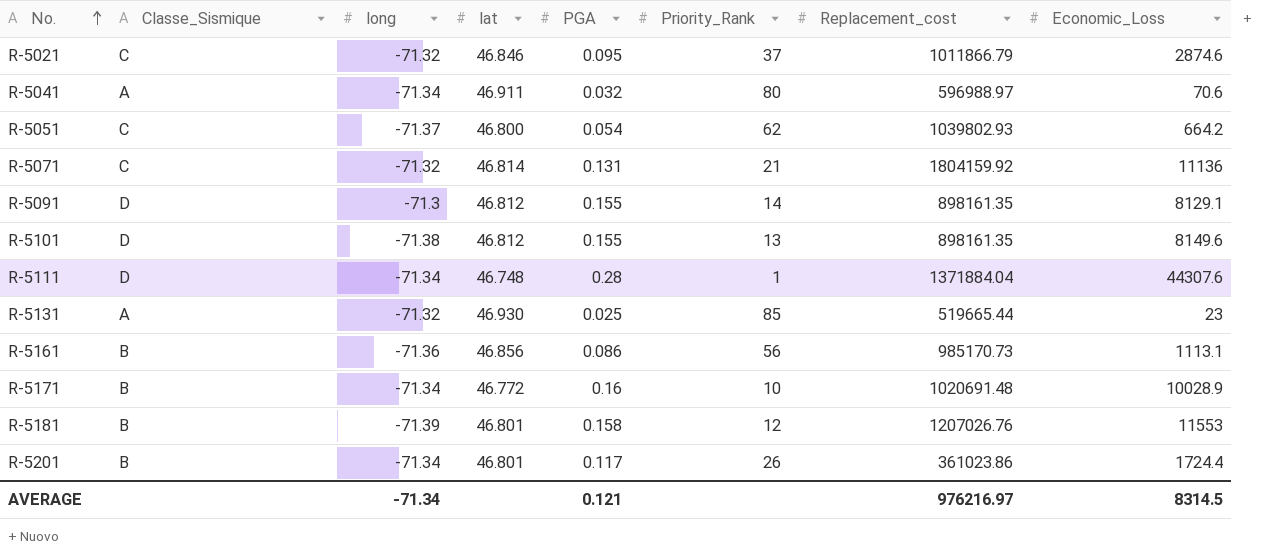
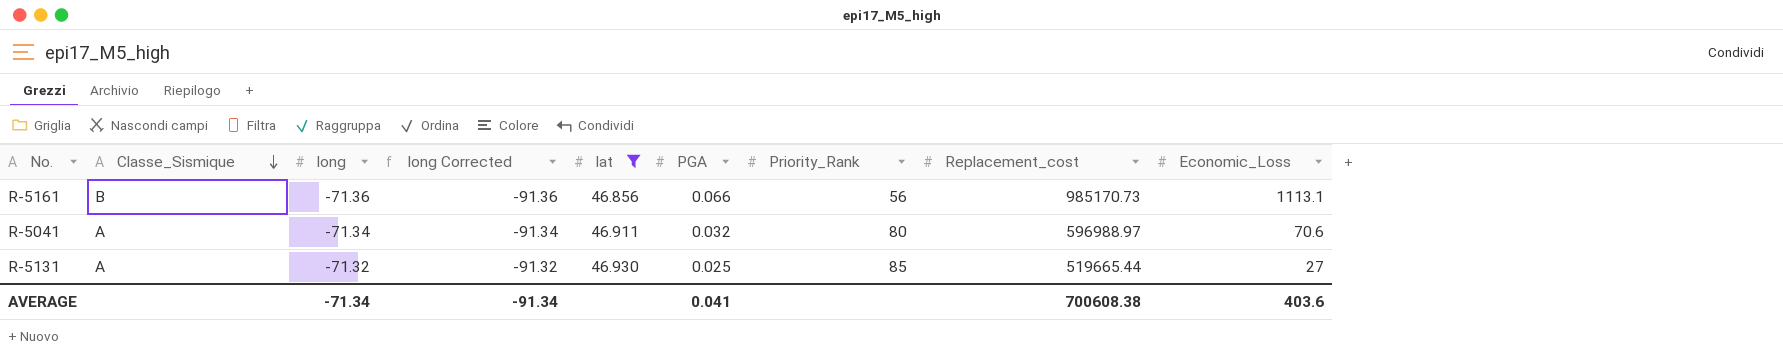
filter: none -> lat >= 46.856
row order: No. ascending -> Classe_Sismique descending
column long Corrected | formula: none -> [long] - 20
R-5161 | PGA: 0.086 -> 0.066
R-5131 | Economic_Loss: 23 -> 27
AVERAGE | PGA: 0.121 -> 0.041
AVERAGE | Replacement_cost: 976216.97 -> 700608.38
AVERAGE | Economic_Loss: 8314.5 -> 403.6

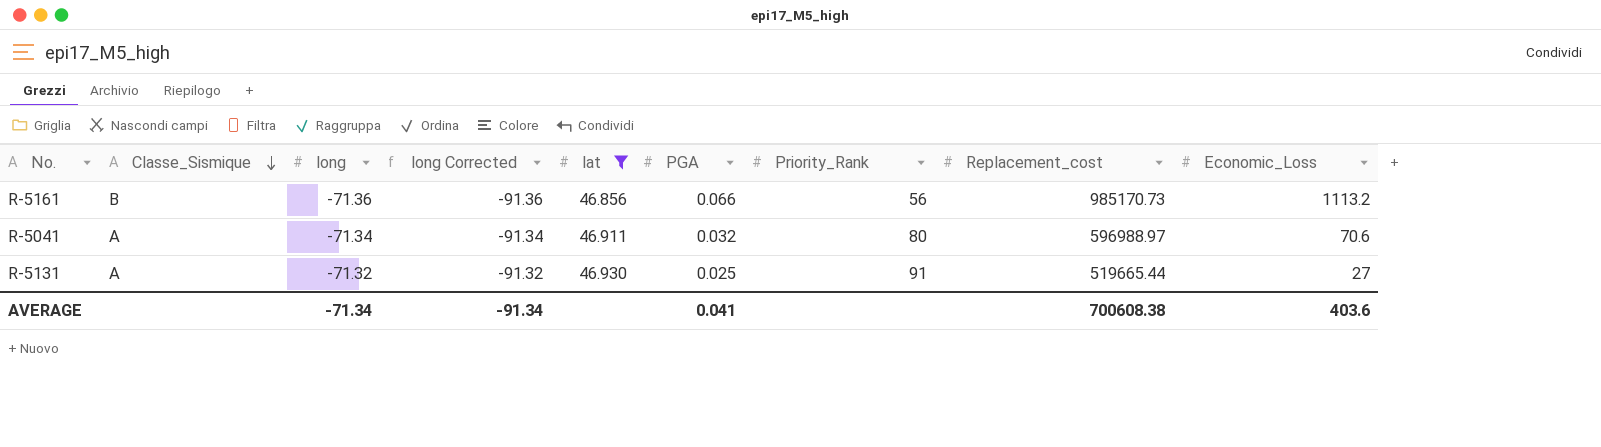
R-5161 | Economic_Loss: 1113.1 -> 1113.2
R-5131 | Priority_Rank: 85 -> 91

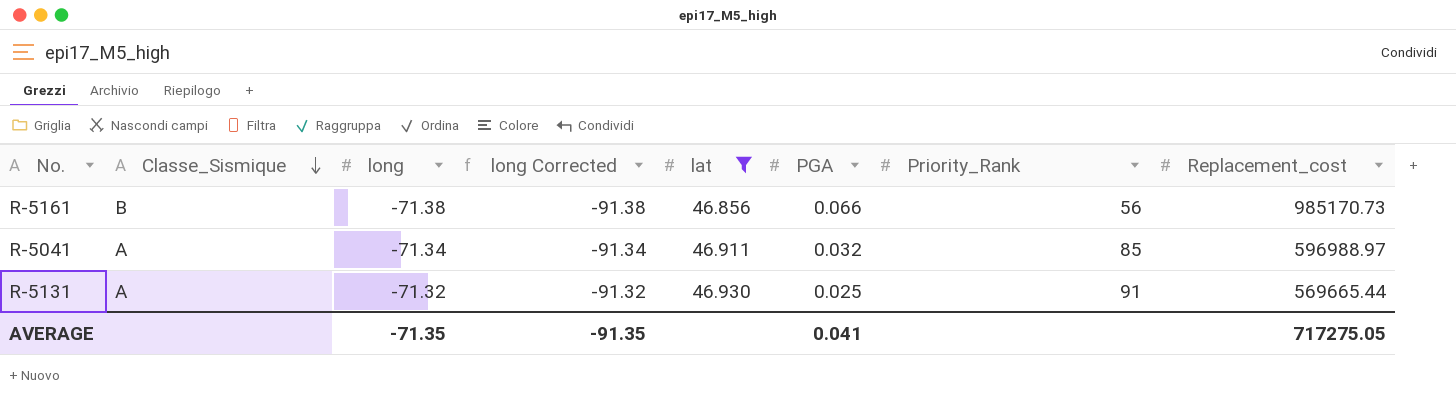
column Economic_Loss | position: 9 -> none
R-5161 | long: -71.36 -> -71.38
R-5161 | long Corrected: -91.36 -> -91.38
R-5041 | Priority_Rank: 80 -> 85
R-5131 | Replacement_cost: 519665.44 -> 569665.44
AVERAGE | long: -71.34 -> -71.35
AVERAGE | long Corrected: -91.34 -> -91.35
AVERAGE | Replacement_cost: 700608.38 -> 717275.05

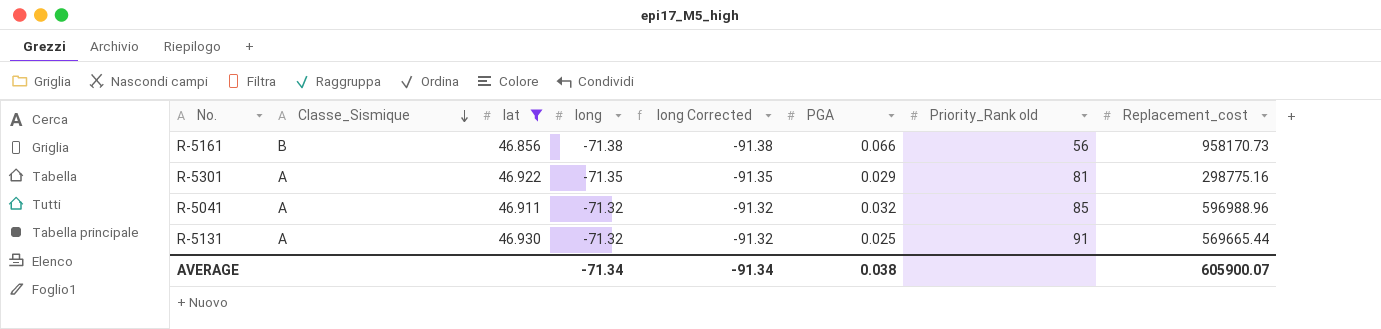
column lat | position: 5 -> 3
column name: Priority_Rank -> Priority_Rank old
R-5161 | Replacement_cost: 985170.73 -> 958170.73
row R-5301: none -> A | 46.922 | -71.35 | -91.35 | 0.029 | 81 | 298775.16
R-5041 | long: -71.34 -> -71.32
R-5041 | long Corrected: -91.34 -> -91.32
R-5041 | Replacement_cost: 596988.97 -> 596988.96
AVERAGE | long: -71.35 -> -71.34
AVERAGE | long Corrected: -91.35 -> -91.34
AVERAGE | PGA: 0.041 -> 0.038
AVERAGE | Replacement_cost: 717275.05 -> 605900.07

